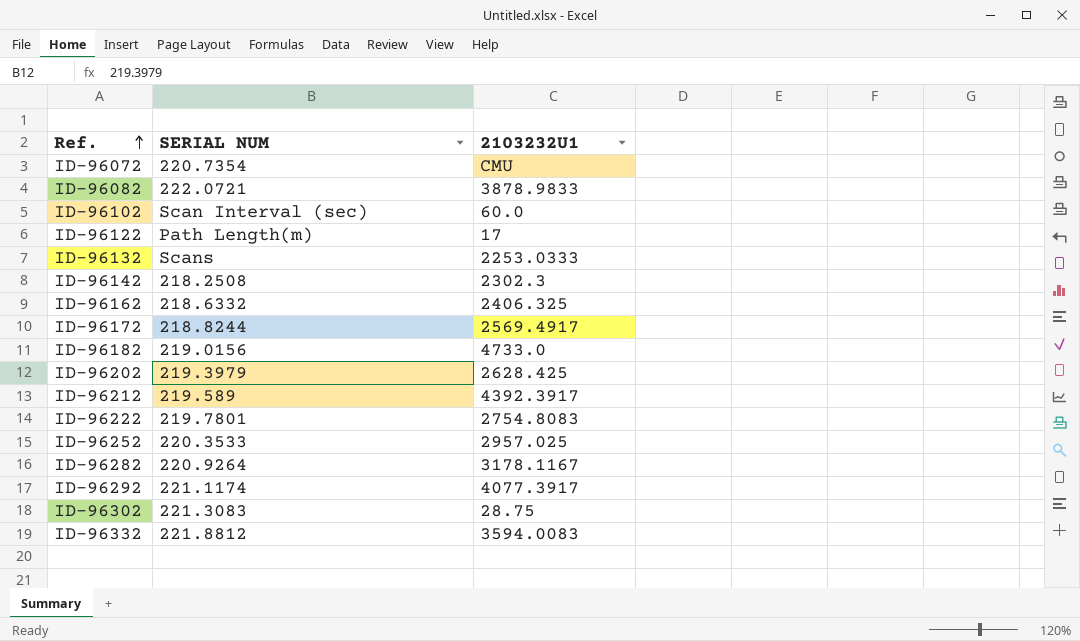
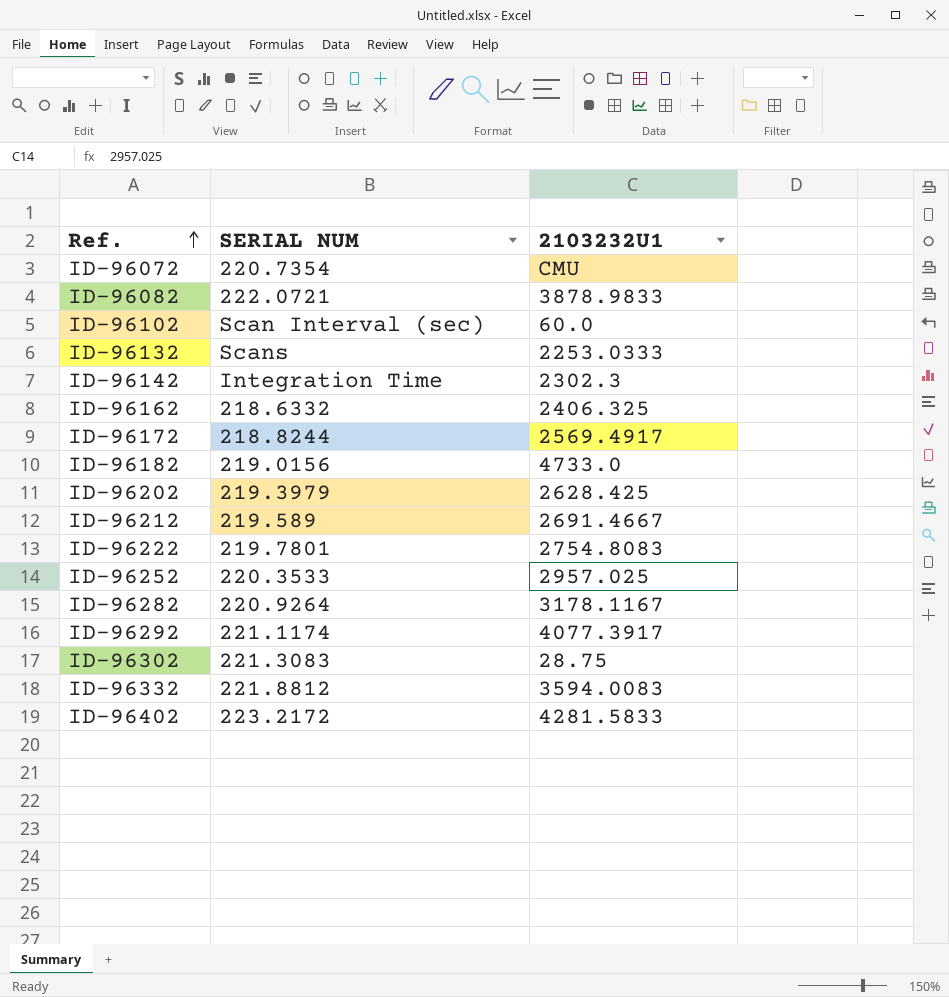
row ID-96122: Path Length(m) | 17 -> none
ID-96142 | SERIAL NUM: 218.2508 -> Integration Time
ID-96212 | 2103232U1: 4392.3917 -> 2691.4667
row ID-96402: none -> 223.2172 | 4281.5833

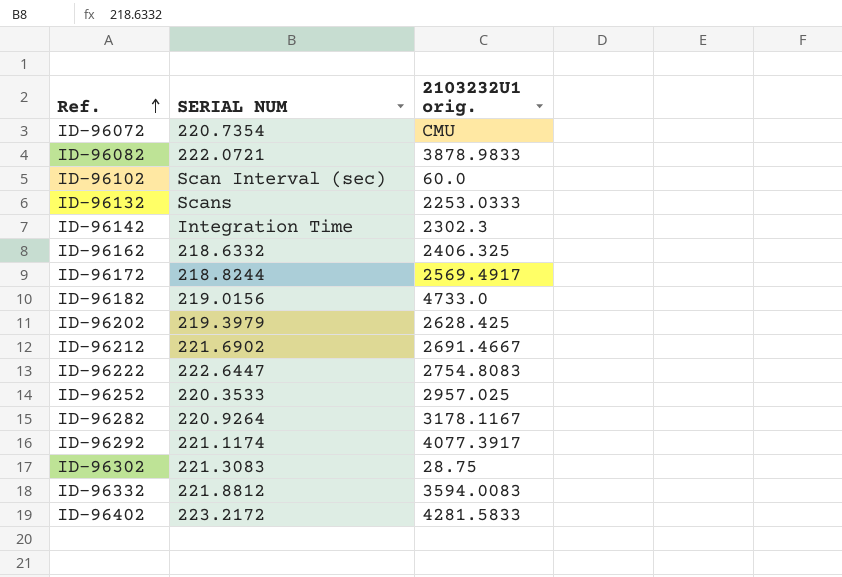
column name: 2103232U1 -> 2103232U1 orig.
ID-96212 | SERIAL NUM: 219.589 -> 221.6902
ID-96222 | SERIAL NUM: 219.7801 -> 222.6447

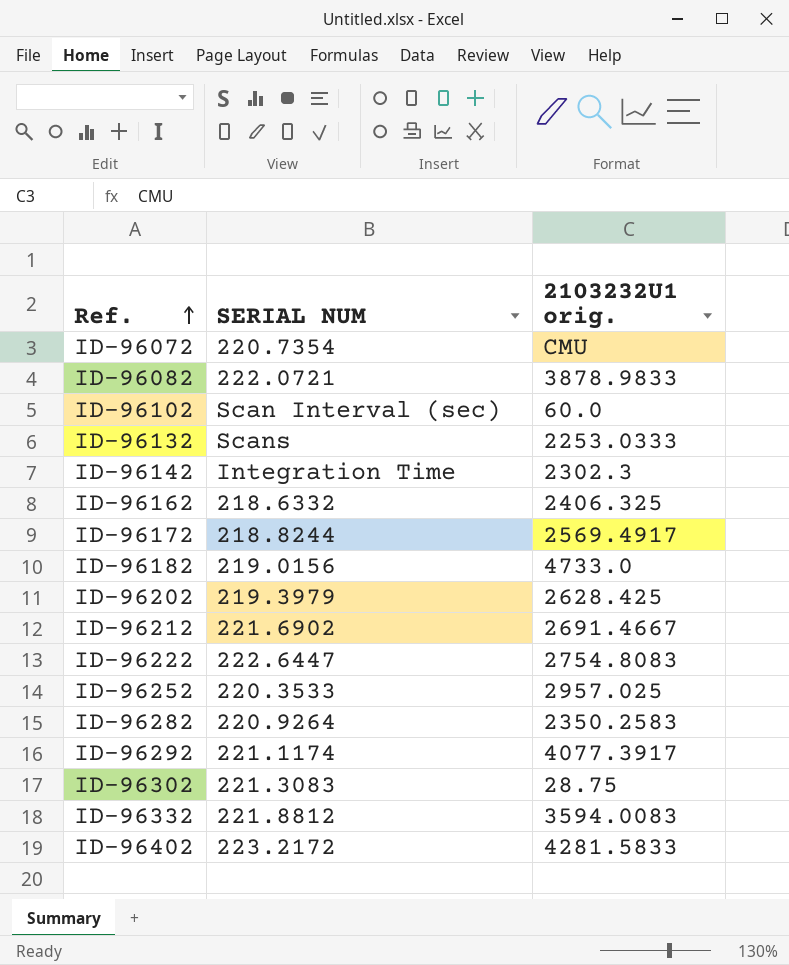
ID-96282 | 2103232U1 orig.: 3178.1167 -> 2350.2583

